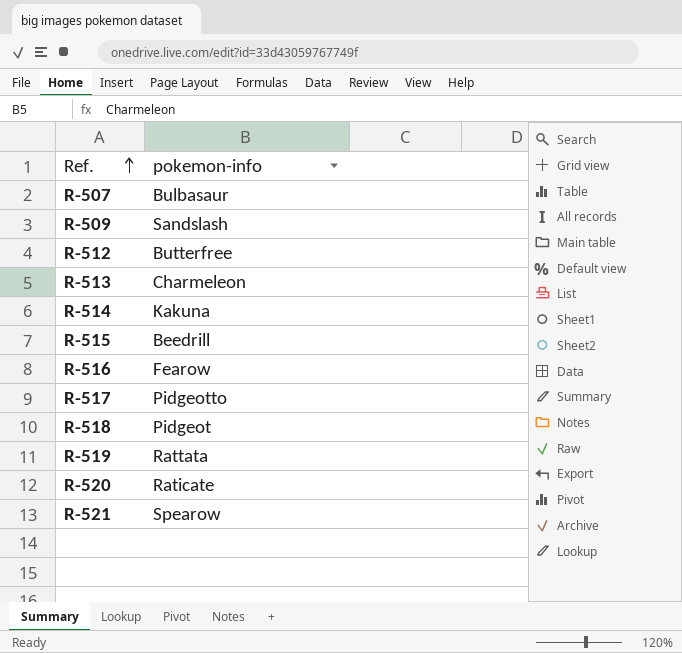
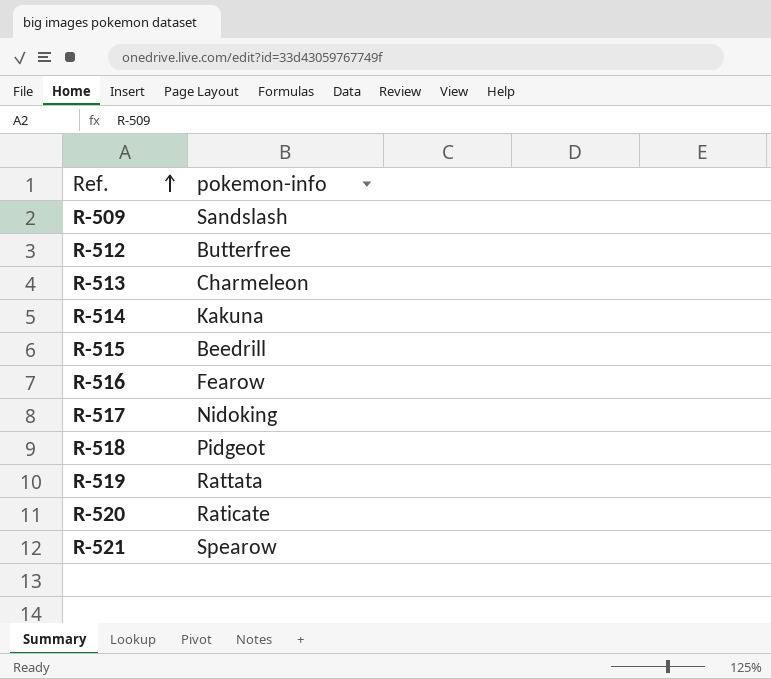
row R-507: Bulbasaur -> none
R-517 | pokemon-info: Pidgeotto -> Nidoking

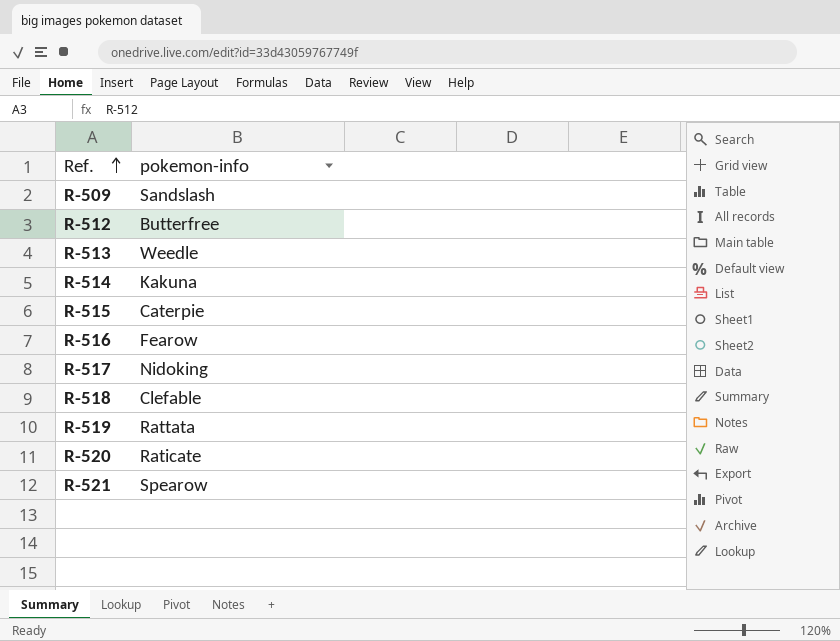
R-513 | pokemon-info: Charmeleon -> Weedle
R-515 | pokemon-info: Beedrill -> Caterpie
R-518 | pokemon-info: Pidgeot -> Clefable

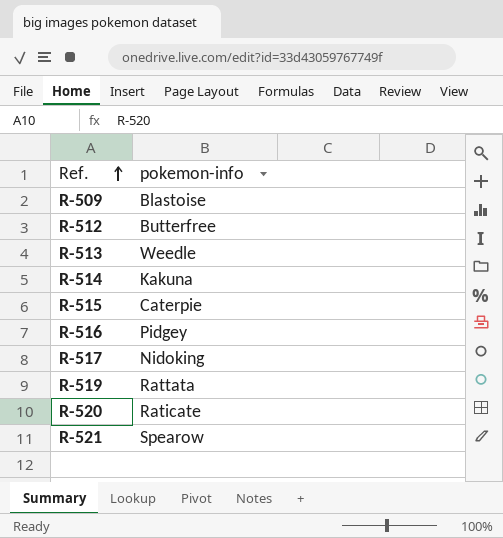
row R-518: Clefable -> none
R-509 | pokemon-info: Sandslash -> Blastoise
R-516 | pokemon-info: Fearow -> Pidgey

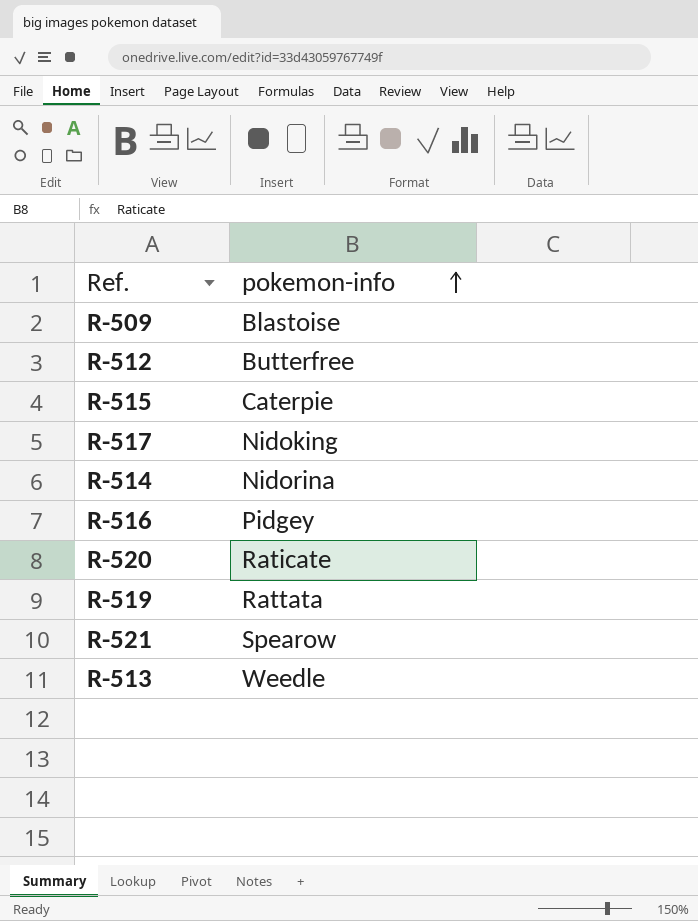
row order: Ref. ascending -> pokemon-info ascending
R-514 | pokemon-info: Kakuna -> Nidorina

